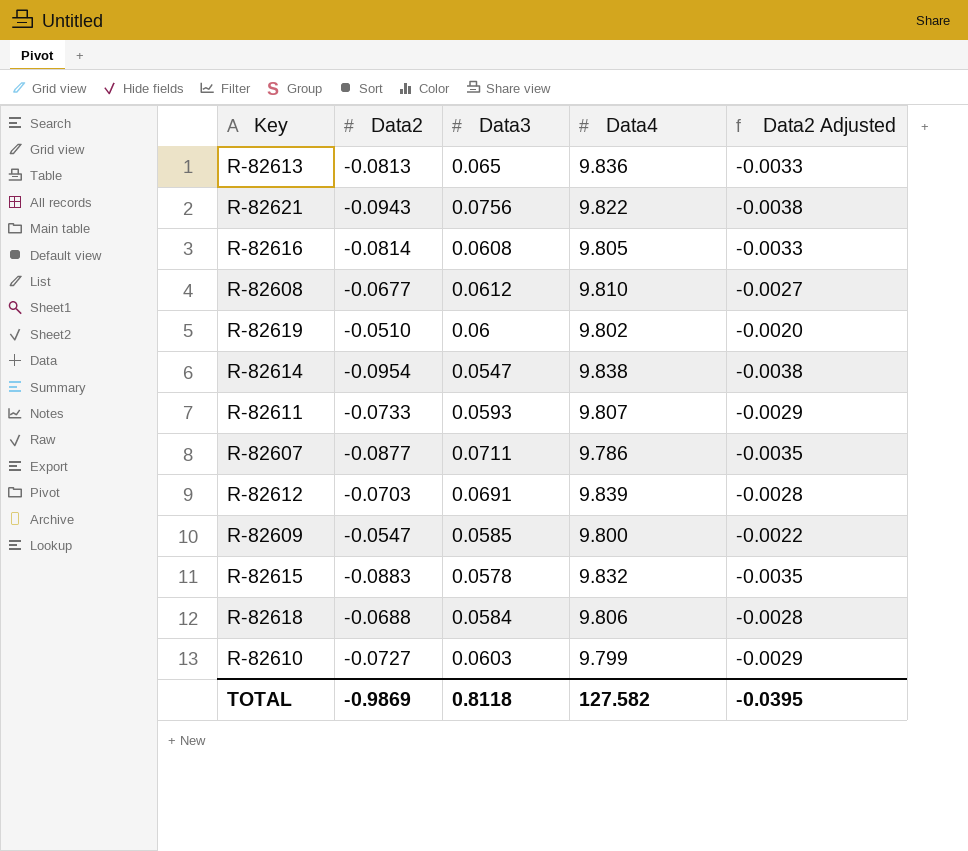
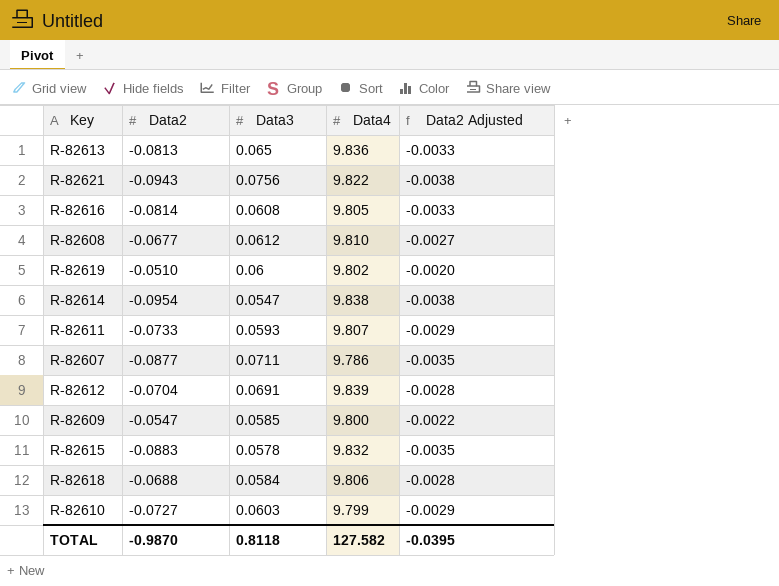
R-82612 | Data2: -0.0703 -> -0.0704
TOTAL | Data2: -0.9869 -> -0.9870

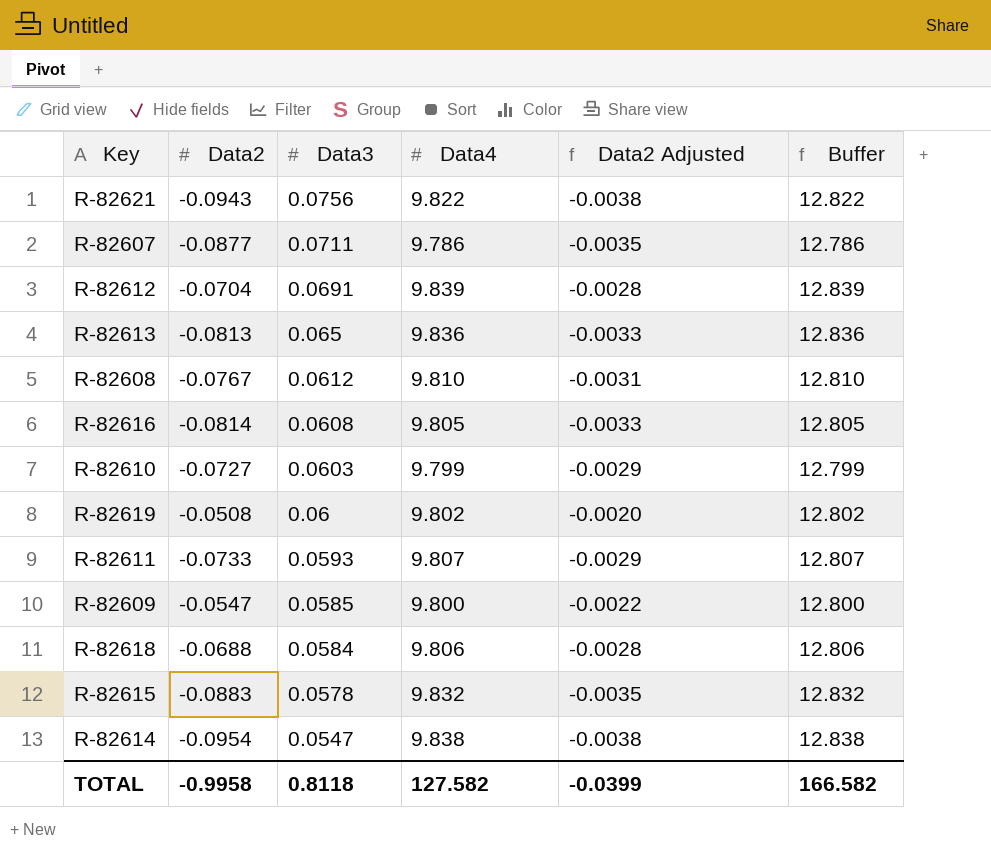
row order: none -> Data3 descending
column Buffer | formula: none -> [Data4] + 3
R-82608 | Data2: -0.0677 -> -0.0767
R-82608 | Data2 Adjusted: -0.0027 -> -0.0031
R-82619 | Data2: -0.0510 -> -0.0508
TOTAL | Data2: -0.9870 -> -0.9958
TOTAL | Data2 Adjusted: -0.0395 -> -0.0399

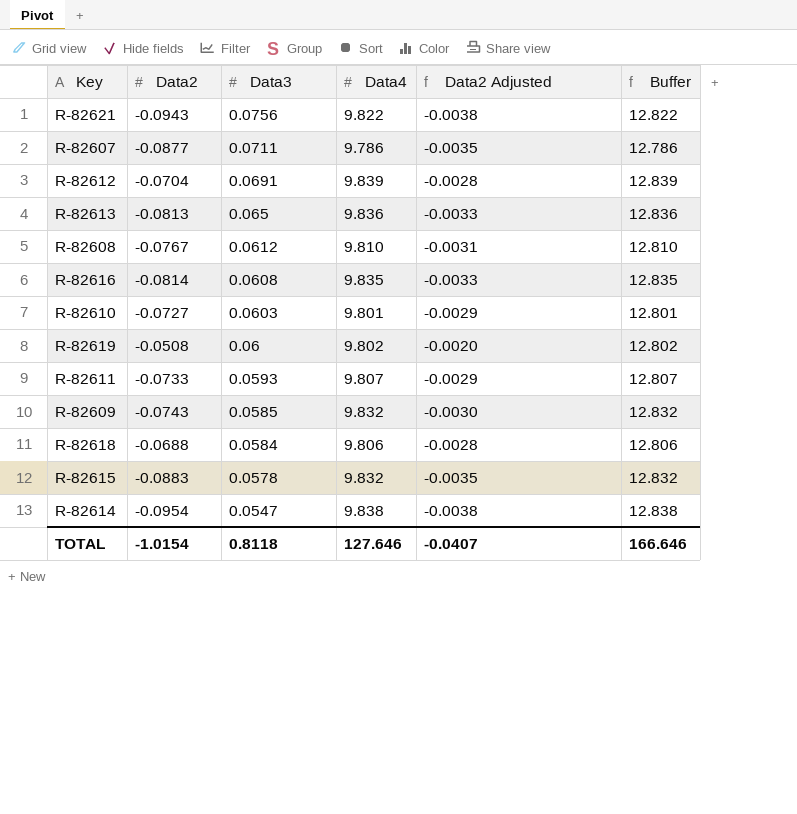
R-82616 | Data4: 9.805 -> 9.835
R-82616 | Buffer: 12.805 -> 12.835
R-82610 | Data4: 9.799 -> 9.801
R-82610 | Buffer: 12.799 -> 12.801
R-82609 | Data2: -0.0547 -> -0.0743
R-82609 | Data4: 9.800 -> 9.832
R-82609 | Data2 Adjusted: -0.0022 -> -0.0030
R-82609 | Buffer: 12.800 -> 12.832
TOTAL | Data2: -0.9958 -> -1.0154
TOTAL | Data4: 127.582 -> 127.646
TOTAL | Data2 Adjusted: -0.0399 -> -0.0407
TOTAL | Buffer: 166.582 -> 166.646

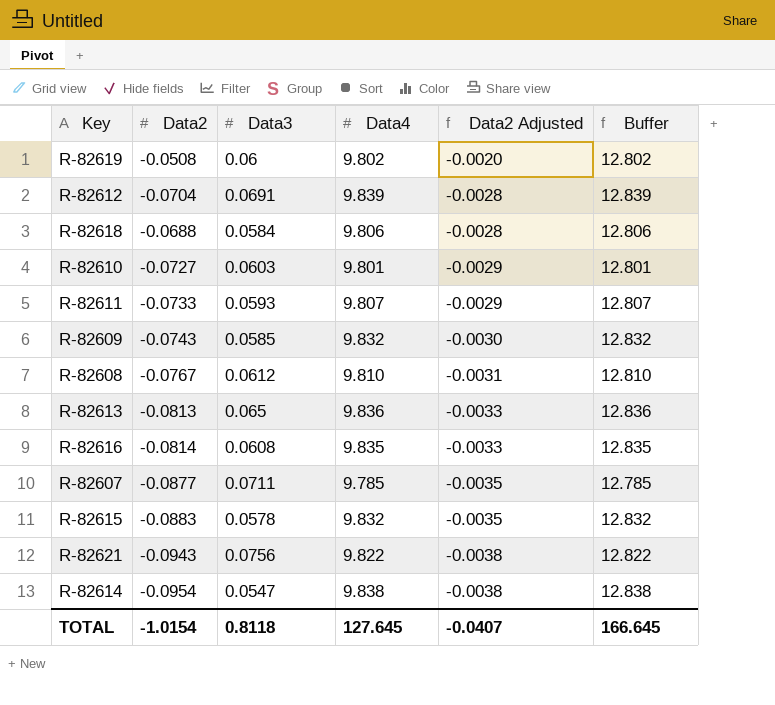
row order: Data3 descending -> Data2 Adjusted descending
R-82607 | Data4: 9.786 -> 9.785
R-82607 | Buffer: 12.786 -> 12.785
TOTAL | Data4: 127.646 -> 127.645
TOTAL | Buffer: 166.646 -> 166.645

